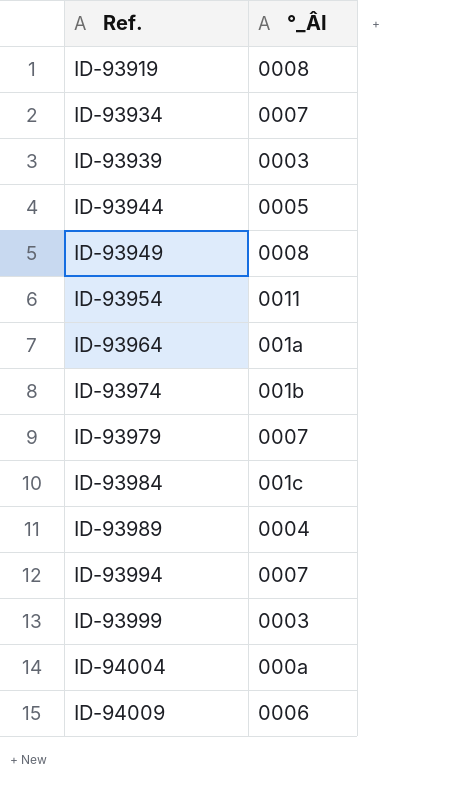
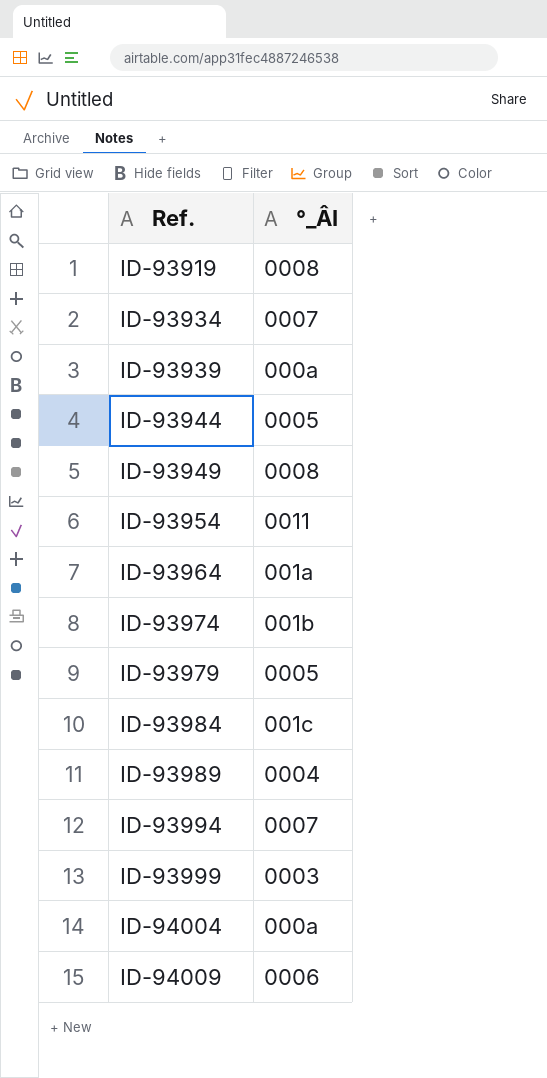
ID-93939 | °_ÂI: 0003 -> 000a
ID-93979 | °_ÂI: 0007 -> 0005

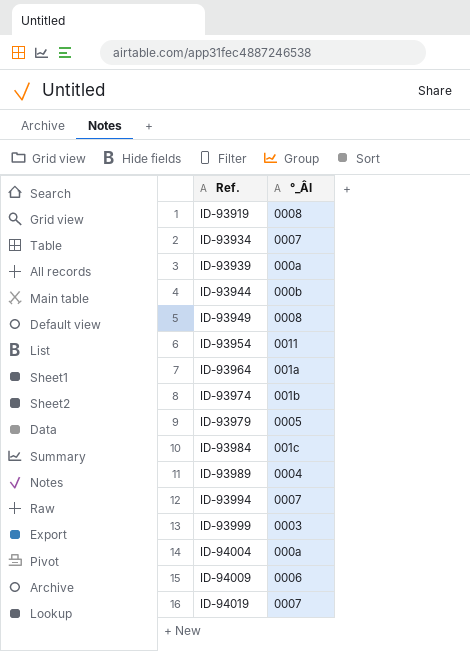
ID-93944 | °_ÂI: 0005 -> 000b
row ID-94019: none -> 0007

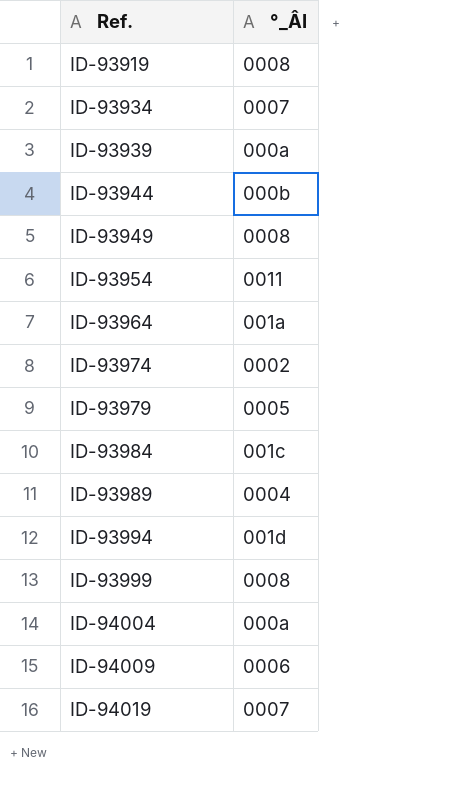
ID-93974 | °_ÂI: 001b -> 0002
ID-93994 | °_ÂI: 0007 -> 001d
ID-93999 | °_ÂI: 0003 -> 0008

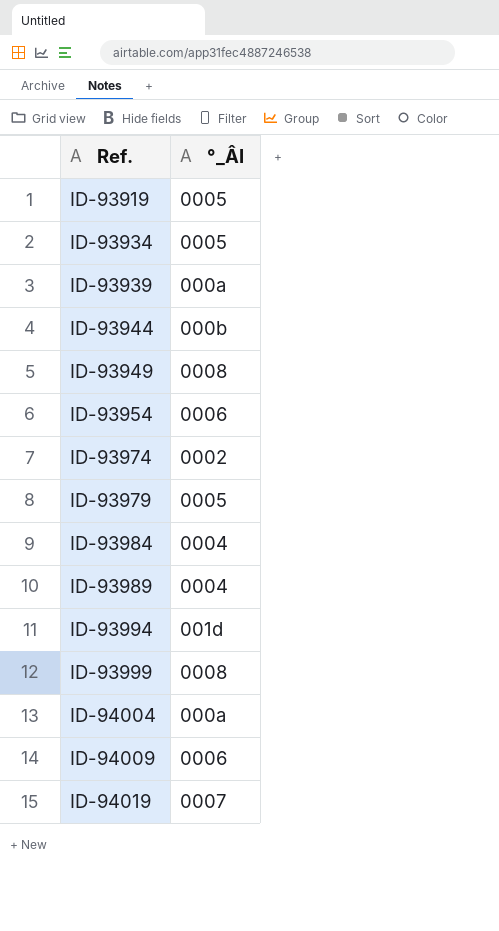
row ID-93964: 001a -> none
ID-93919 | °_ÂI: 0008 -> 0005
ID-93934 | °_ÂI: 0007 -> 0005
ID-93954 | °_ÂI: 0011 -> 0006
ID-93984 | °_ÂI: 001c -> 0004

